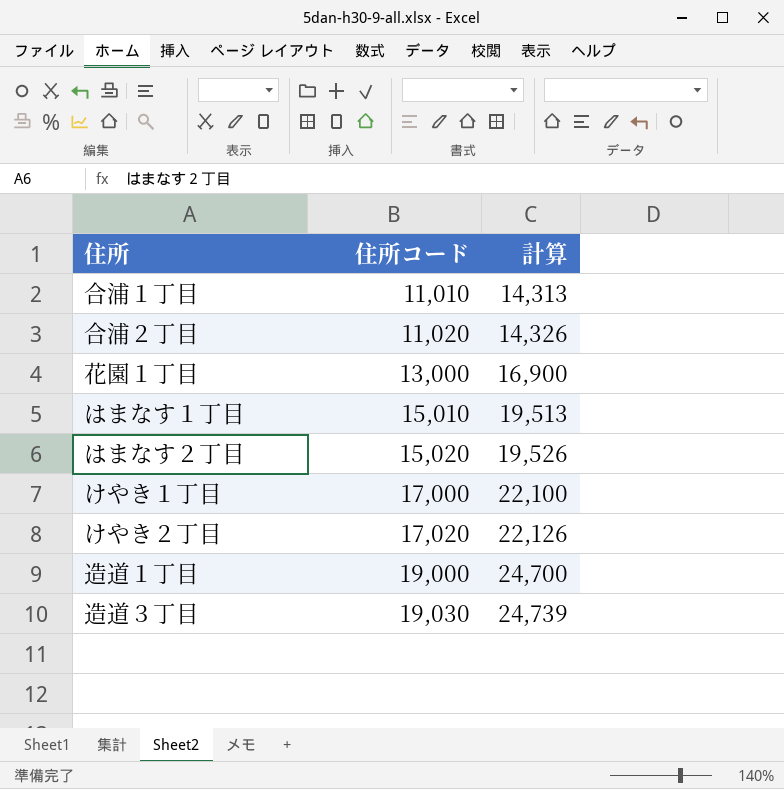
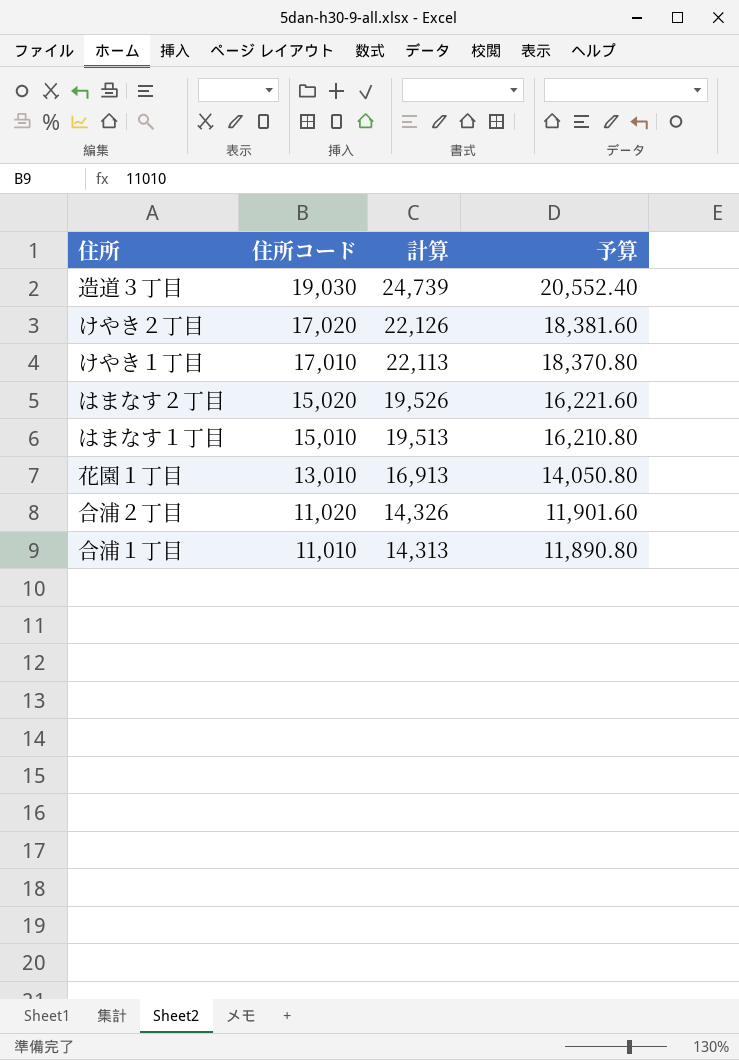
row order: 住所コード ascending -> 住所コード descending
column 予算 | formula: none -> [住所コード] * 1.08
row 造道１丁目: 19,000 | 24,700 -> none
けやき１丁目 | 住所コード: 17,000 -> 17,010
けやき１丁目 | 計算: 22,100 -> 22,113
花園１丁目 | 住所コード: 13,000 -> 13,010
花園１丁目 | 計算: 16,900 -> 16,913

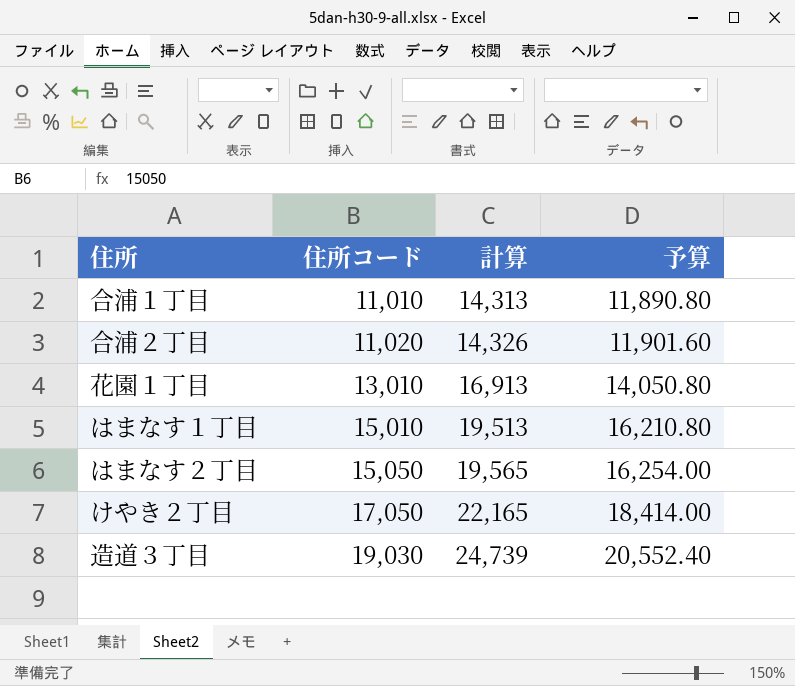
row order: 住所コード descending -> 住所コード ascending
row けやき１丁目: 17,010 | 22,113 | 18,370.80 -> none
はまなす２丁目 | 住所コード: 15,020 -> 15,050
はまなす２丁目 | 計算: 19,526 -> 19,565
はまなす２丁目 | 予算: 16,221.60 -> 16,254.00
けやき２丁目 | 住所コード: 17,020 -> 17,050
けやき２丁目 | 計算: 22,126 -> 22,165
けやき２丁目 | 予算: 18,381.60 -> 18,414.00

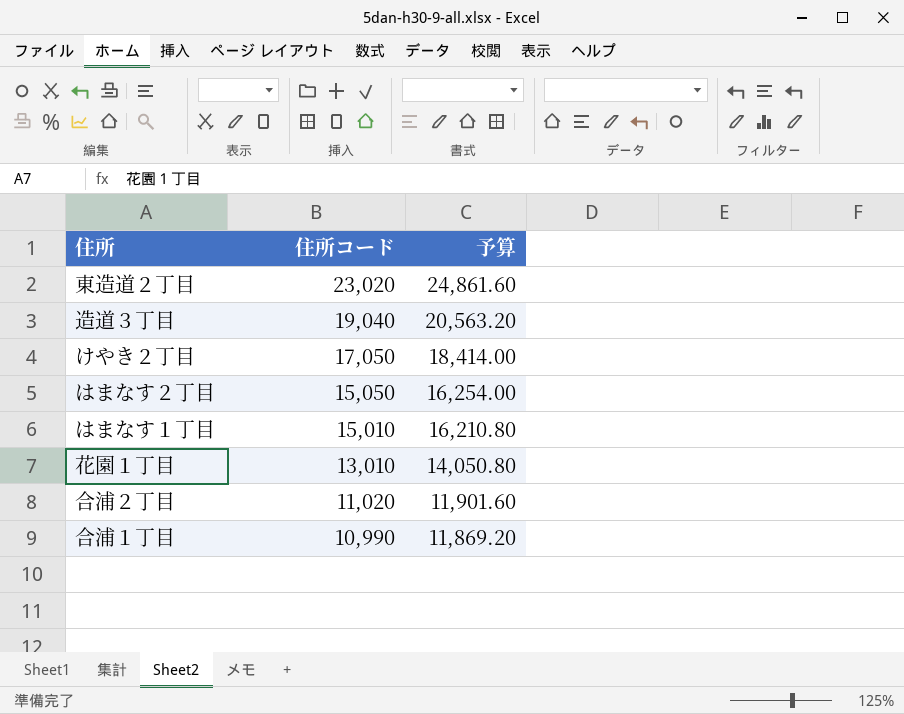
row order: 住所コード ascending -> 住所コード descending
column 計算 | formula: [住所コード] * 1.3 -> none
row 東造道２丁目: none -> 23,020 | 24,861.60
造道３丁目 | 住所コード: 19,030 -> 19,040
造道３丁目 | 予算: 20,552.40 -> 20,563.20
合浦１丁目 | 住所コード: 11,010 -> 10,990
合浦１丁目 | 予算: 11,890.80 -> 11,869.20

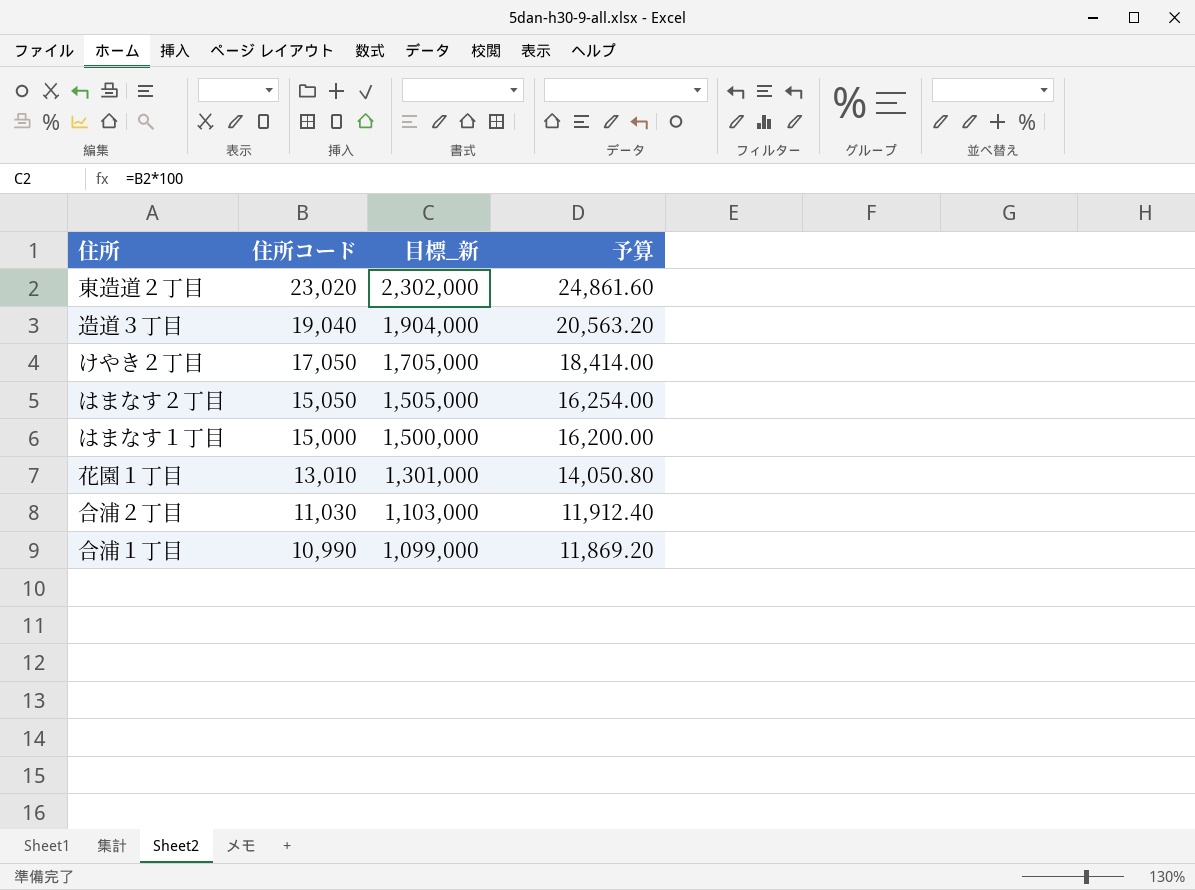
column 目標_新 | formula: none -> [住所コード] * 100
はまなす１丁目 | 住所コード: 15,010 -> 15,000
はまなす１丁目 | 予算: 16,210.80 -> 16,200.00
合浦２丁目 | 住所コード: 11,020 -> 11,030
合浦２丁目 | 予算: 11,901.60 -> 11,912.40

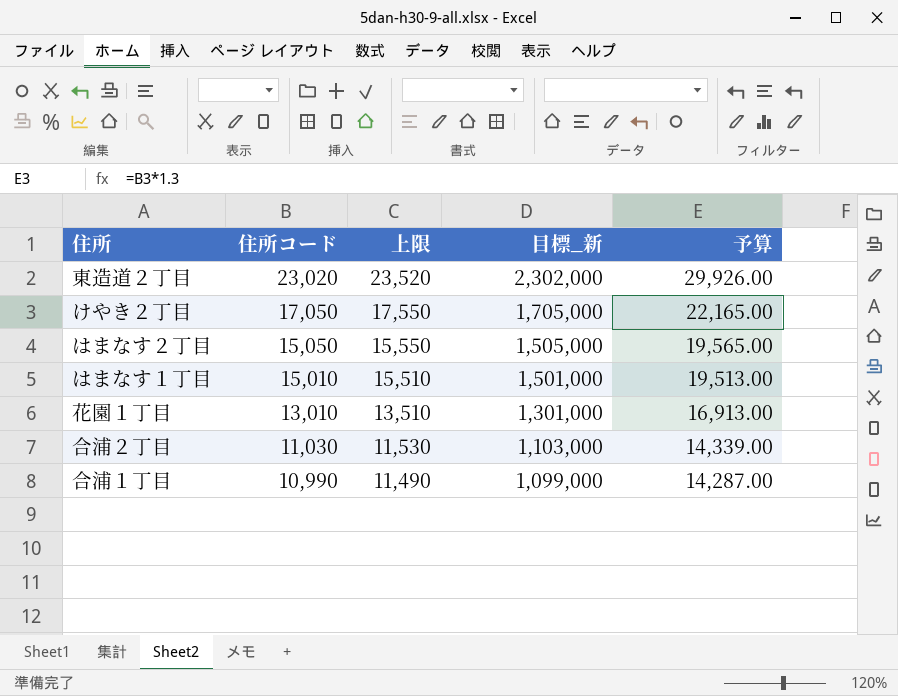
column 上限 | formula: none -> [住所コード] + 500
column 予算 | formula: [住所コード] * 1.08 -> [住所コード] * 1.3
row 造道３丁目: 19,040 | 1,904,000 | 20,563.20 -> none
はまなす１丁目 | 住所コード: 15,000 -> 15,010
はまなす１丁目 | 目標_新: 1,500,000 -> 1,501,000

